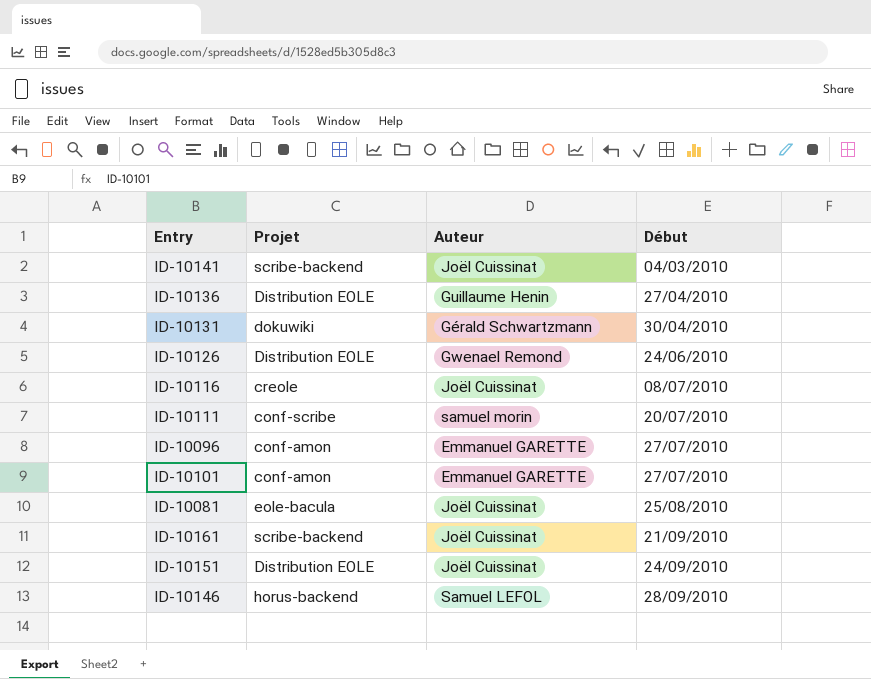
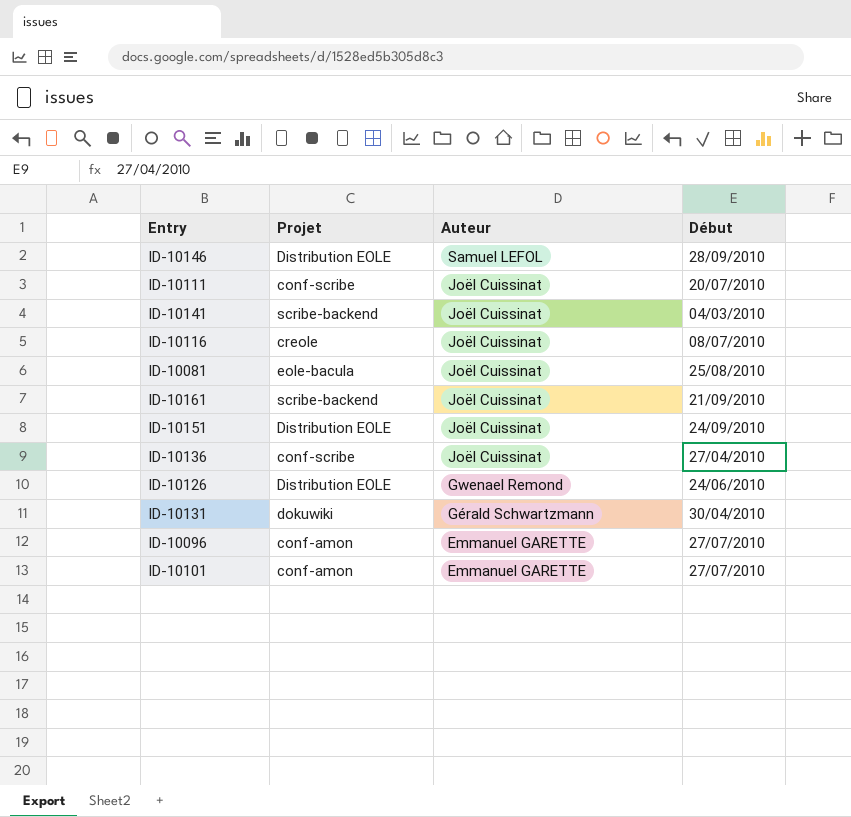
row order: Début ascending -> Auteur descending
ID-10146 | Projet: horus-backend -> Distribution EOLE
ID-10111 | Auteur: samuel morin -> Joël Cuissinat
ID-10136 | Projet: Distribution EOLE -> conf-scribe
ID-10136 | Auteur: Guillaume Henin -> Joël Cuissinat

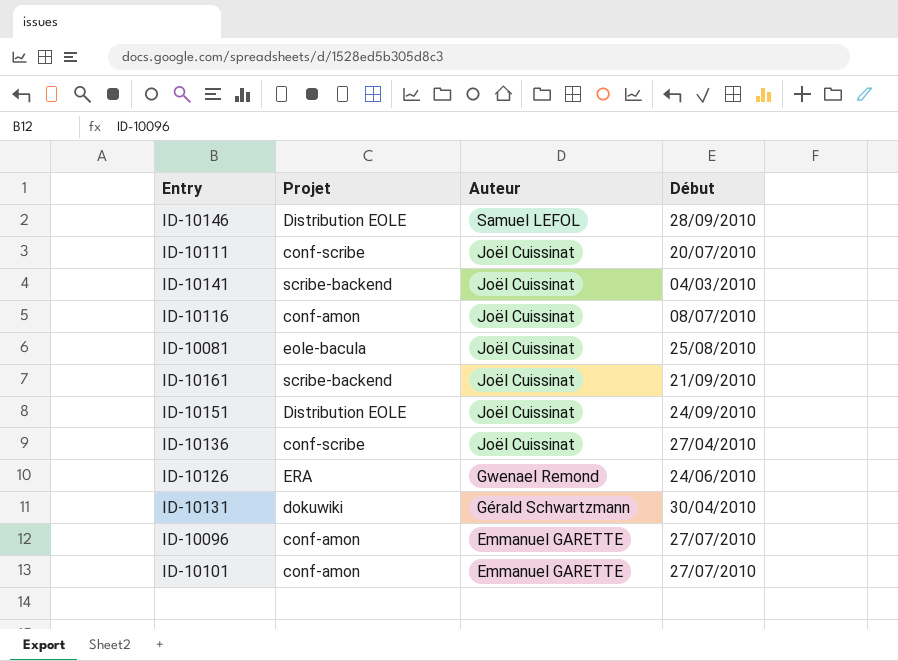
ID-10116 | Projet: creole -> conf-amon
ID-10126 | Projet: Distribution EOLE -> ERA

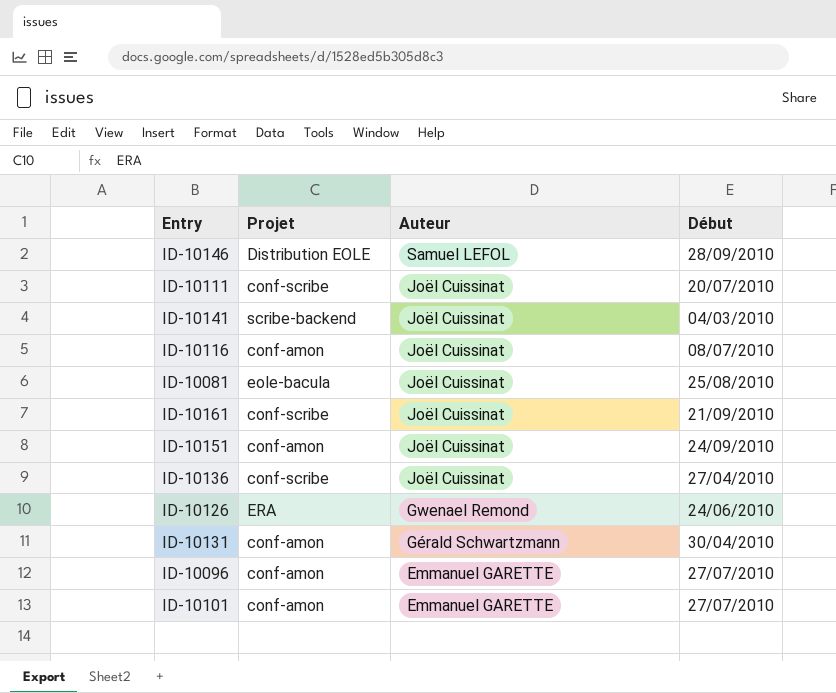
ID-10161 | Projet: scribe-backend -> conf-scribe
ID-10151 | Projet: Distribution EOLE -> conf-amon
ID-10131 | Projet: dokuwiki -> conf-amon

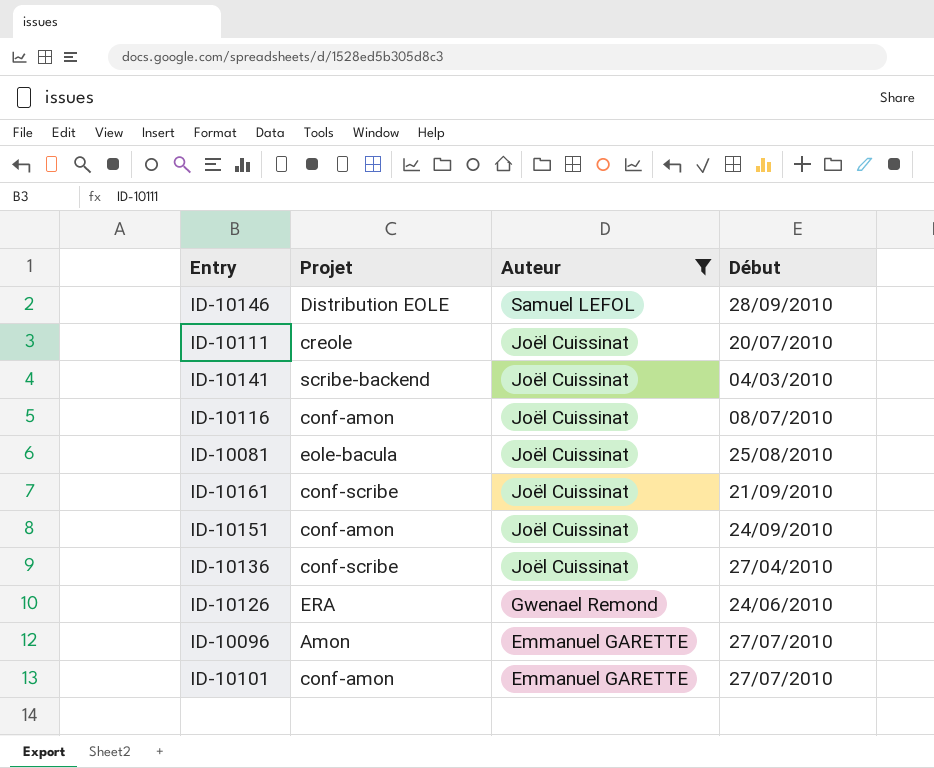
filter: none -> Auteur != Gérald Schwartzmann
ID-10111 | Projet: conf-scribe -> creole
ID-10096 | Projet: conf-amon -> Amon

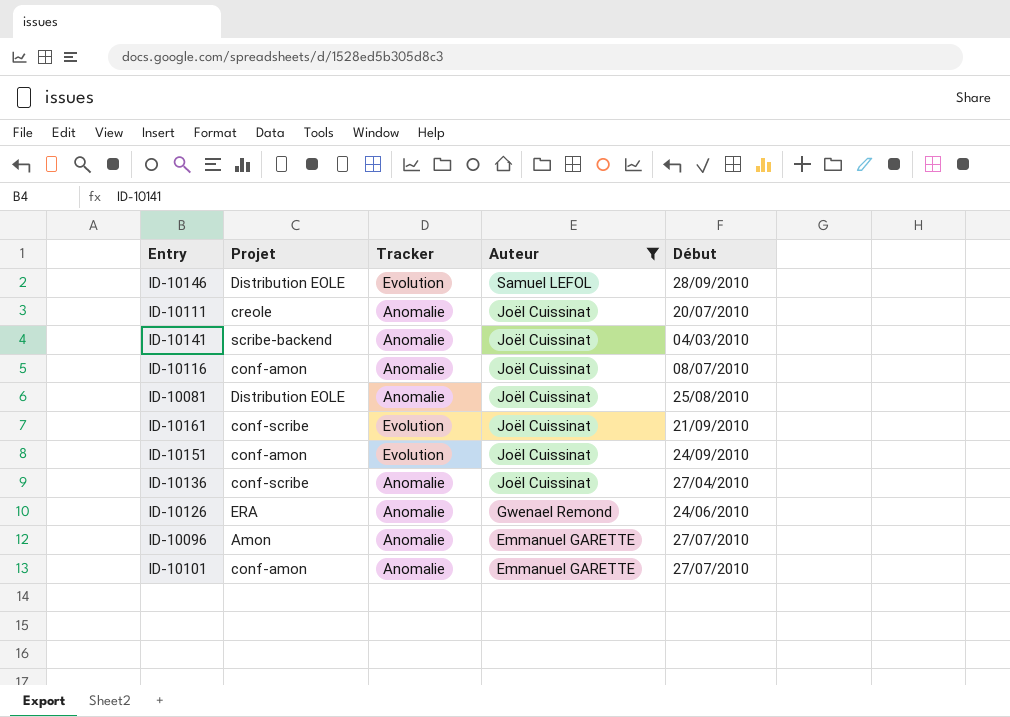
column Tracker | position: none -> 3
ID-10081 | Projet: eole-bacula -> Distribution EOLE

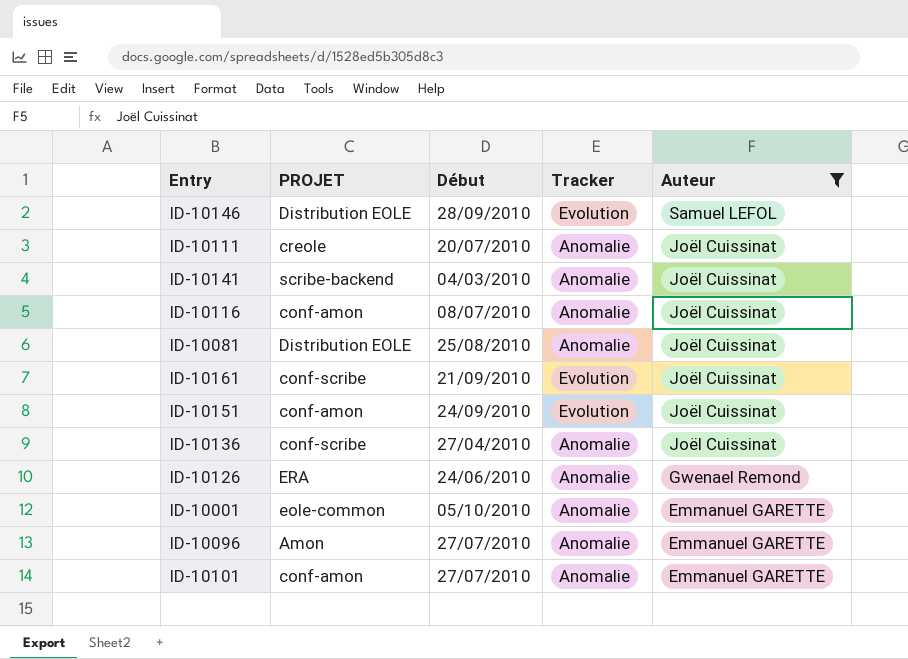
column name: Projet -> PROJET
column Début | position: 5 -> 3
row ID-10001: none -> eole-common | 05/10/2010 | Anomalie | Emmanuel GARETTE

